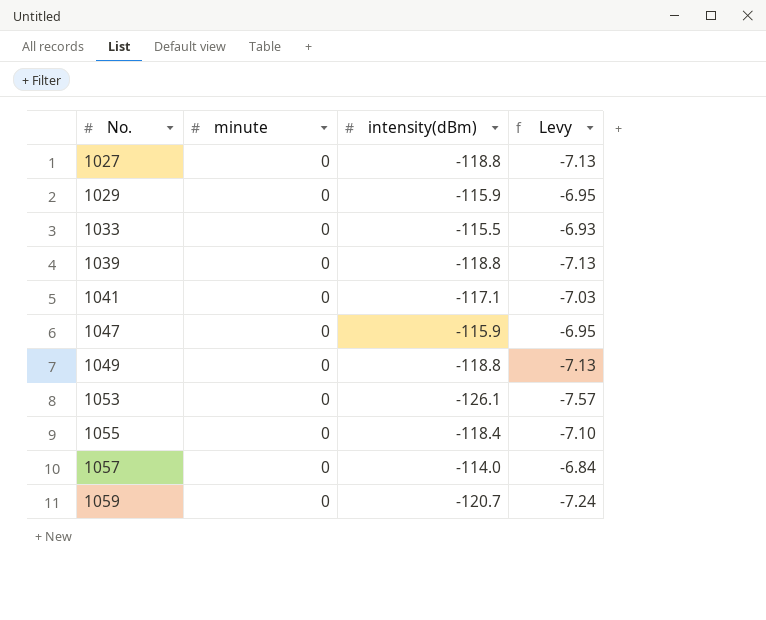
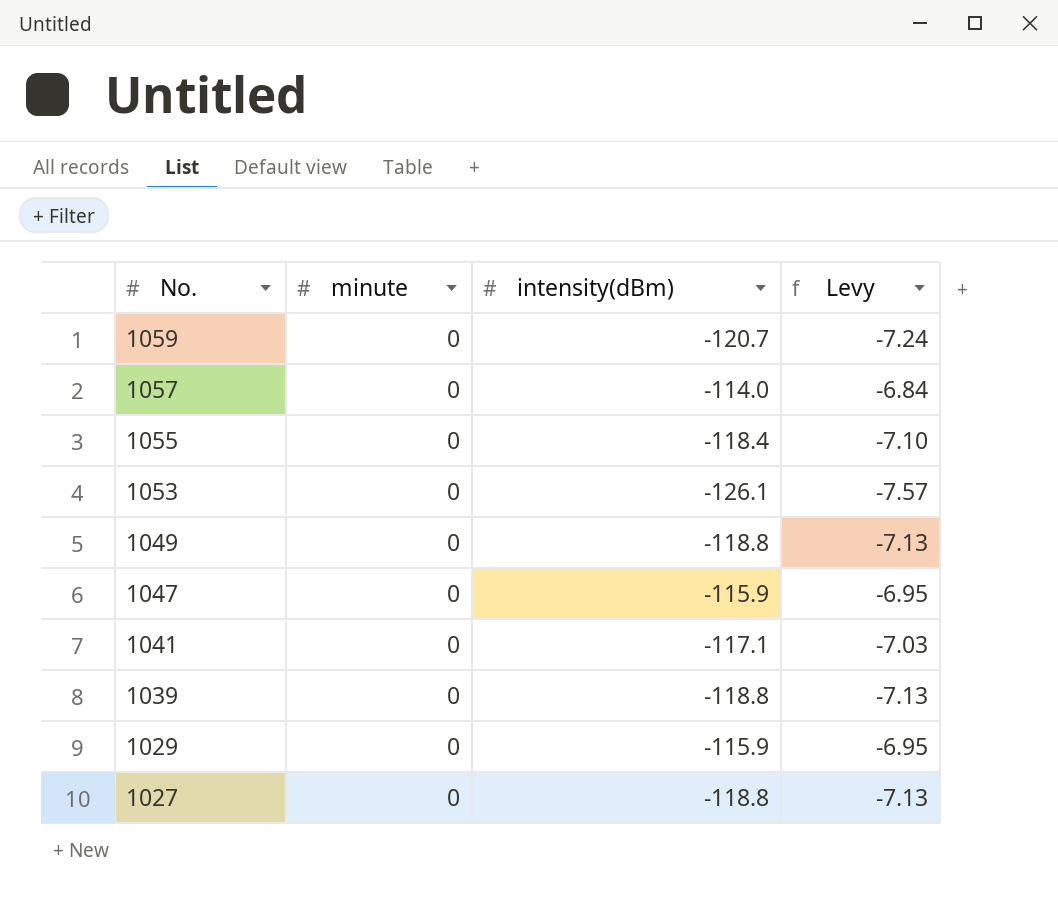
row order: No. ascending -> No. descending
row 1033: 0 | -115.5 | -6.93 -> none

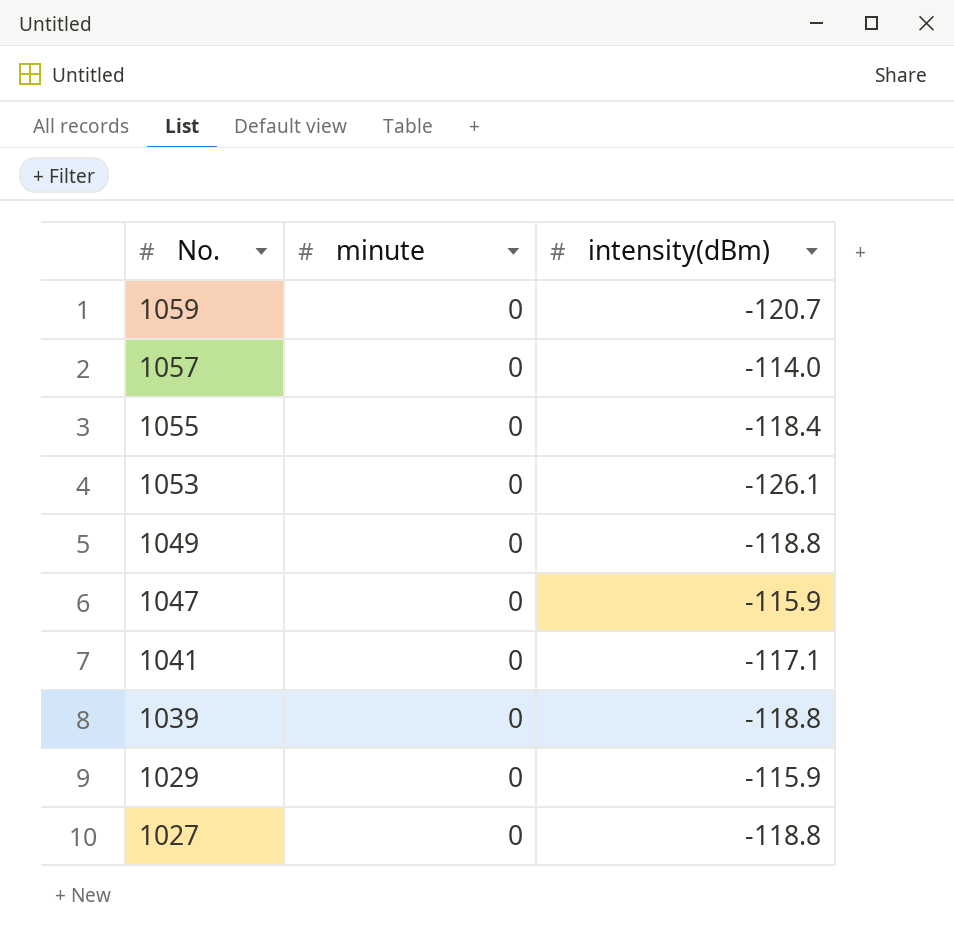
column Levy | formula: [intensity(dBm)] * 0.06 -> none

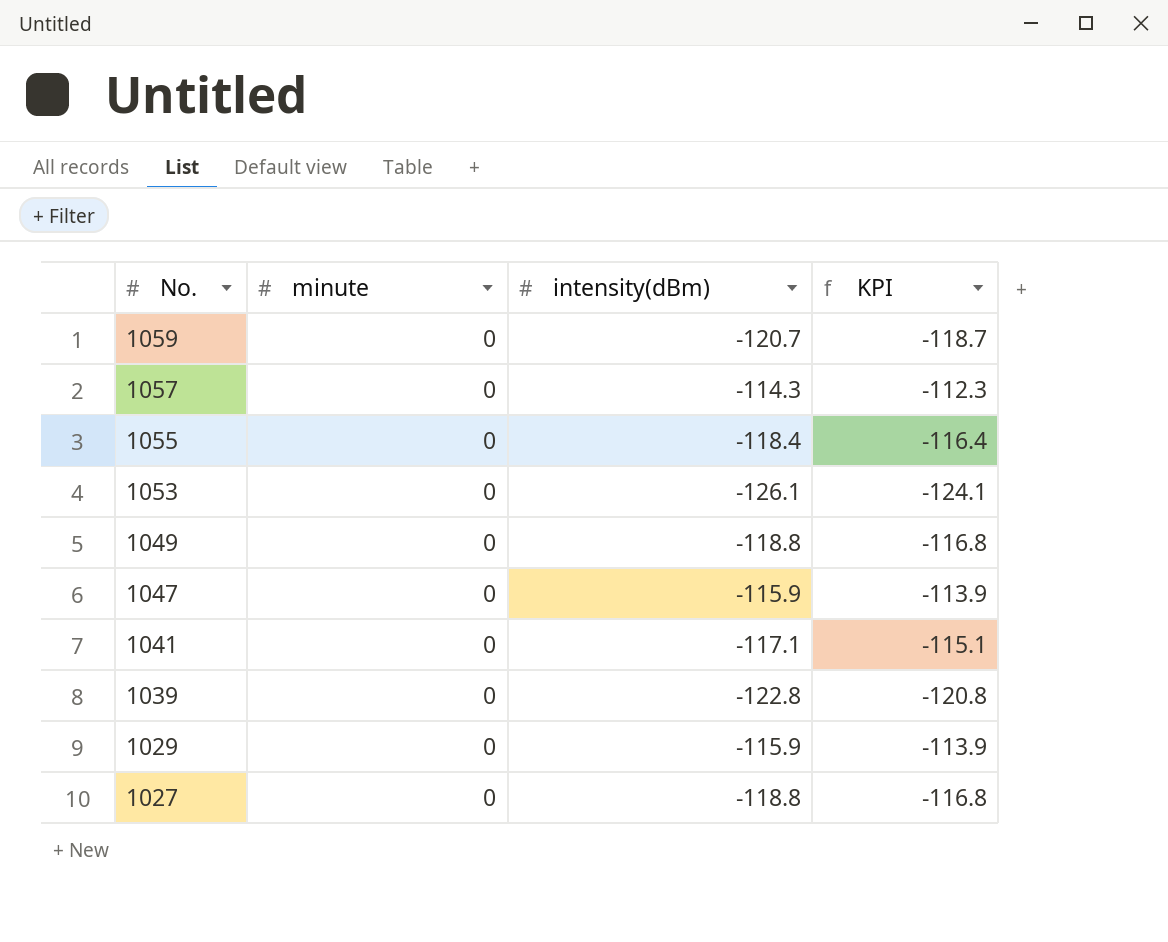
column KPI | formula: none -> [intensity(dBm)] + 2
1057 | intensity(dBm): -114.0 -> -114.3
1039 | intensity(dBm): -118.8 -> -122.8

